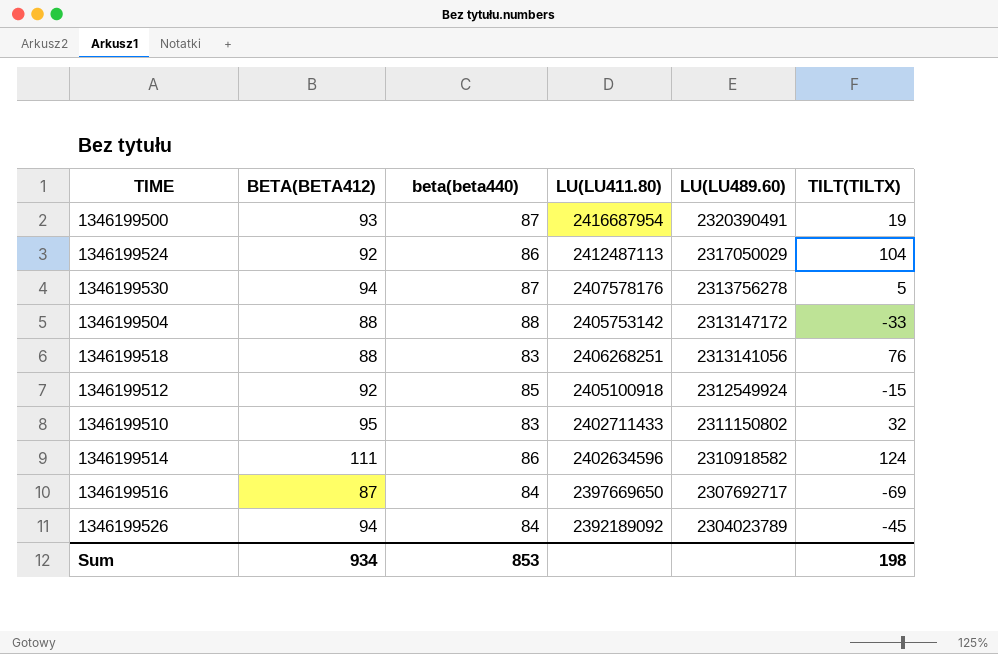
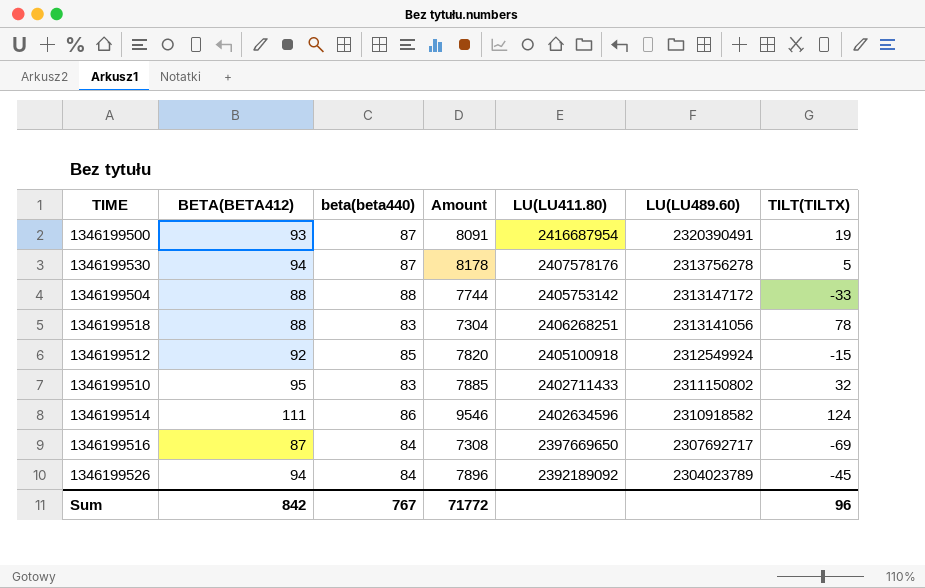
column Amount | formula: none -> [BETA(BETA412)] * [beta(beta440)]
row 1346199524: 92 | 86 | 2412487113 | 2317050029 | 104 -> none
1346199518 | TILT(TILTX): 76 -> 78
Sum | BETA(BETA412): 934 -> 842
Sum | beta(beta440): 853 -> 767
Sum | TILT(TILTX): 198 -> 96

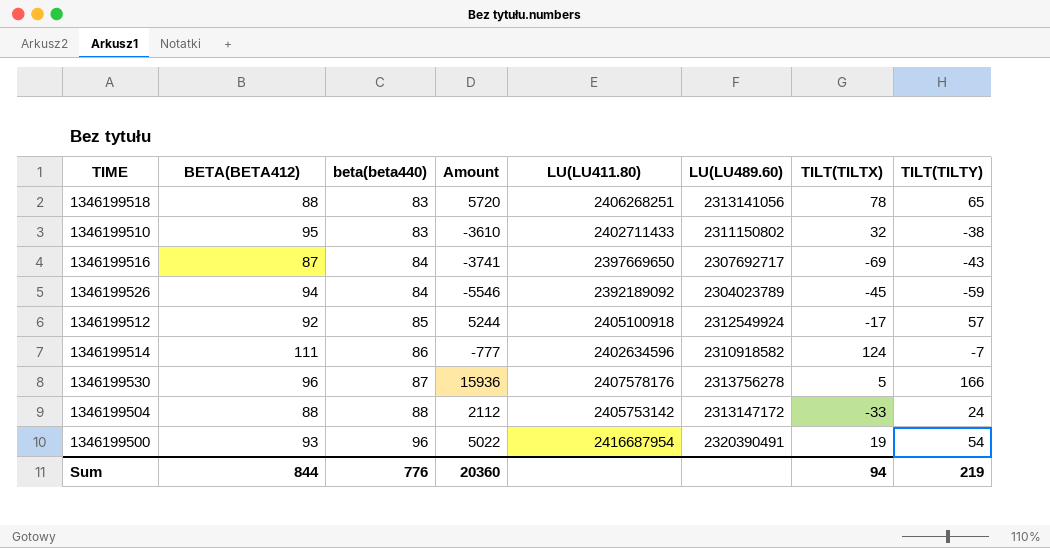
row order: LU(LU489.60) descending -> beta(beta440) ascending
column Amount | formula: [BETA(BETA412)] * [beta(beta440)] -> [BETA(BETA412)] * [TILT(TILTY)]
column TILT(TILTY) | position: none -> 8
1346199512 | TILT(TILTX): -15 -> -17
1346199530 | BETA(BETA412): 94 -> 96
1346199500 | beta(beta440): 87 -> 96
Sum | BETA(BETA412): 842 -> 844
Sum | beta(beta440): 767 -> 776
Sum | Amount: 71772 -> 20360
Sum | TILT(TILTX): 96 -> 94

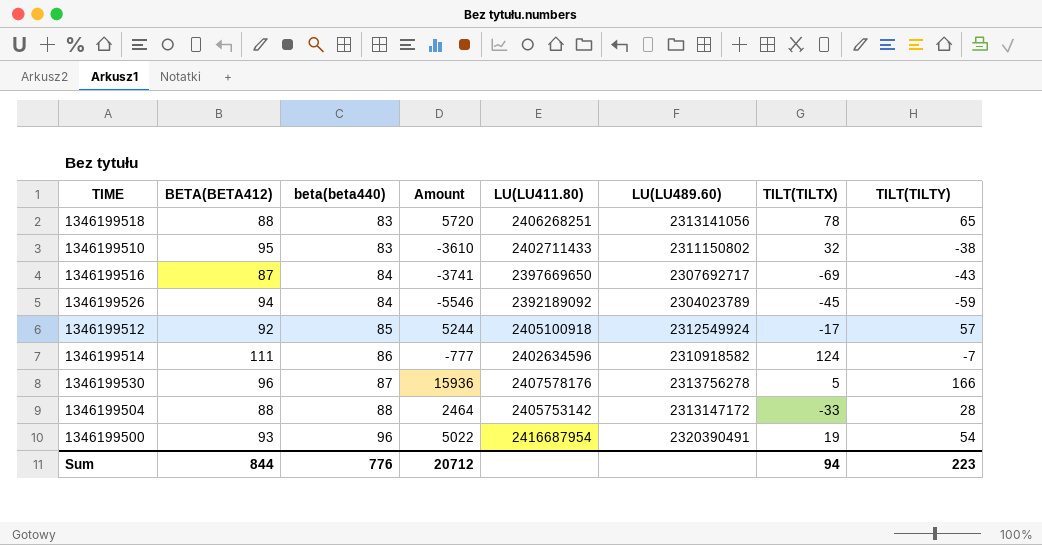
1346199504 | Amount: 2112 -> 2464
1346199504 | TILT(TILTY): 24 -> 28
Sum | Amount: 20360 -> 20712
Sum | TILT(TILTY): 219 -> 223

